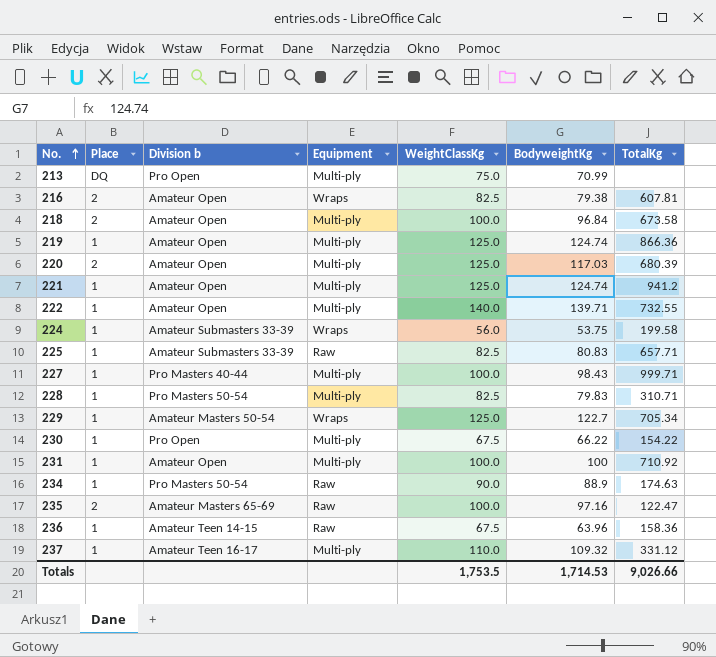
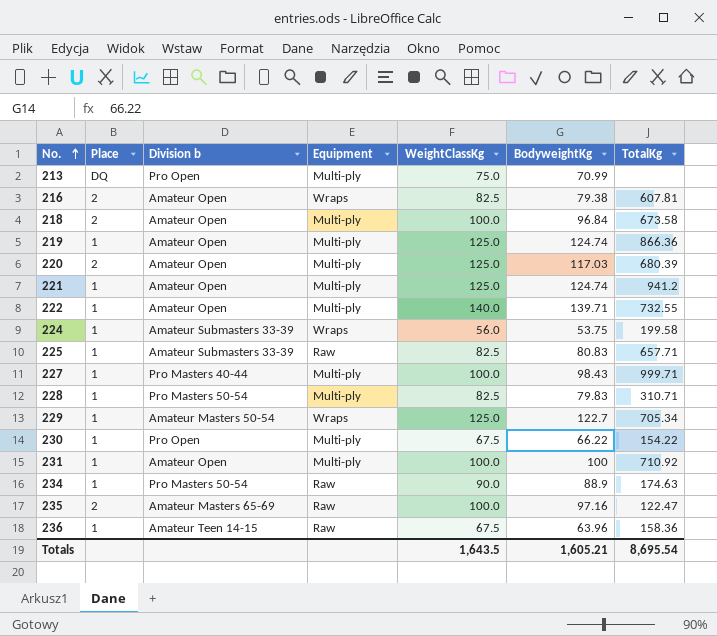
row 237: 1 | Amateur Teen 16-17 | Multi-ply | 110.0 | 109.32 | 331.12 -> none
Totals | WeightClassKg: 1,753.5 -> 1,643.5
Totals | BodyweightKg: 1,714.53 -> 1,605.21
Totals | TotalKg: 9,026.66 -> 8,695.54

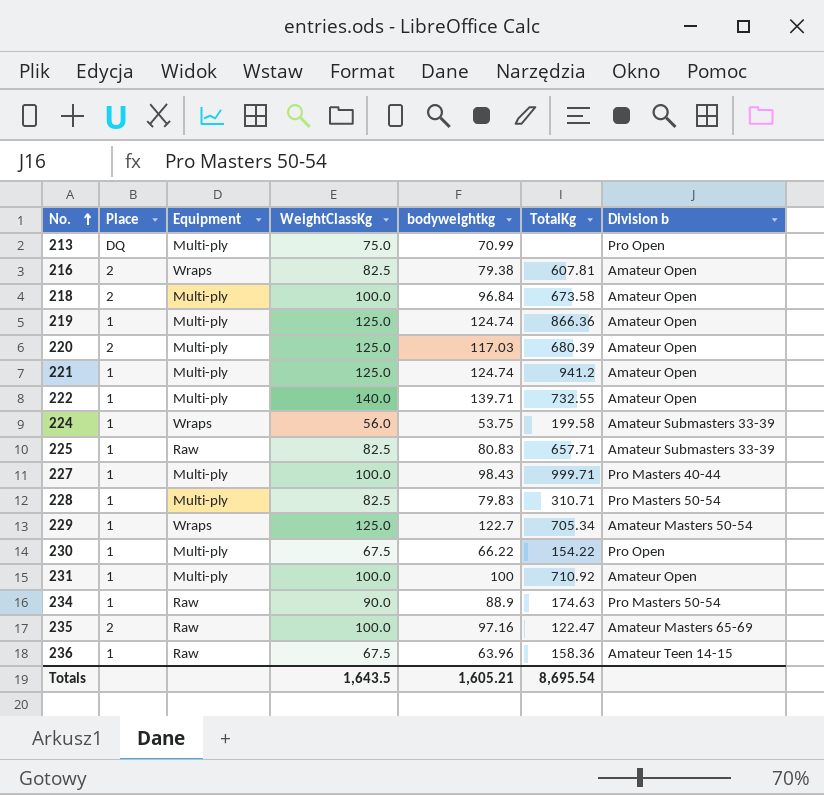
column name: BodyweightKg -> bodyweightkg
column Division b | position: 3 -> 7

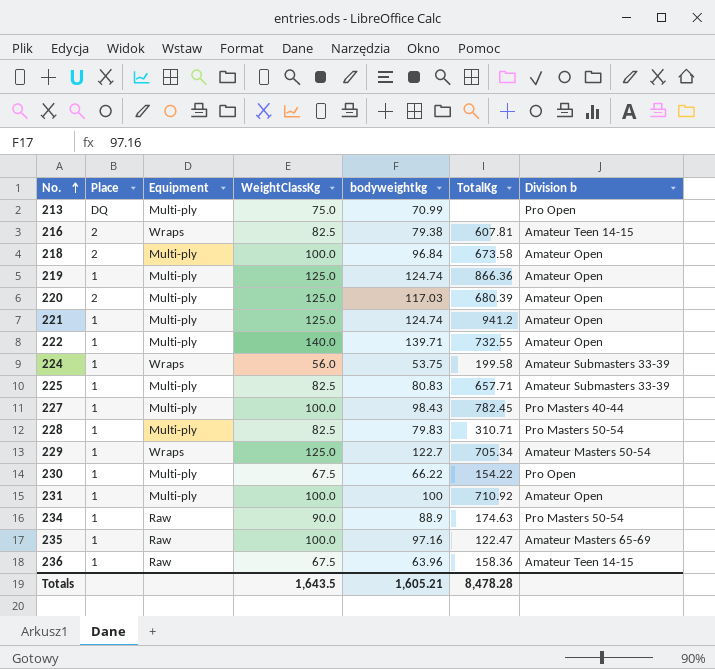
216 | Division b: Amateur Open -> Amateur Teen 14-15
225 | Equipment: Raw -> Multi-ply
227 | TotalKg: 999.71 -> 782.45
235 | Place: 2 -> 1
Totals | TotalKg: 8,695.54 -> 8,478.28

